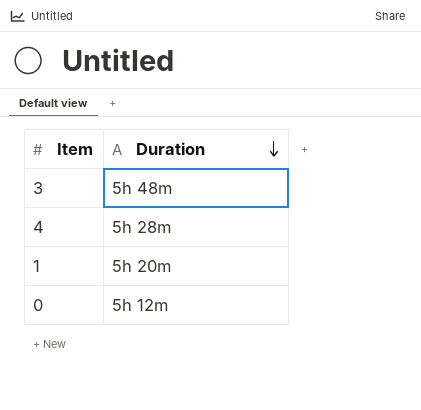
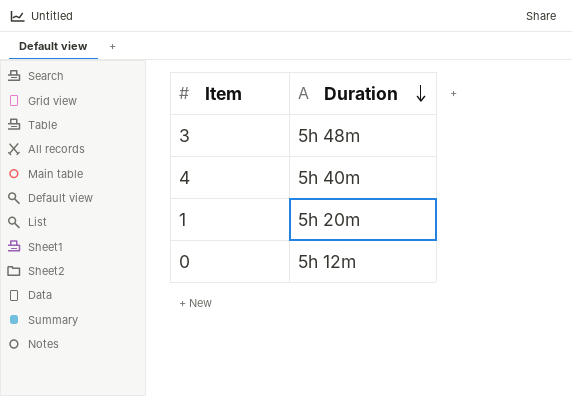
4 | Duration: 5h 28m -> 5h 40m

